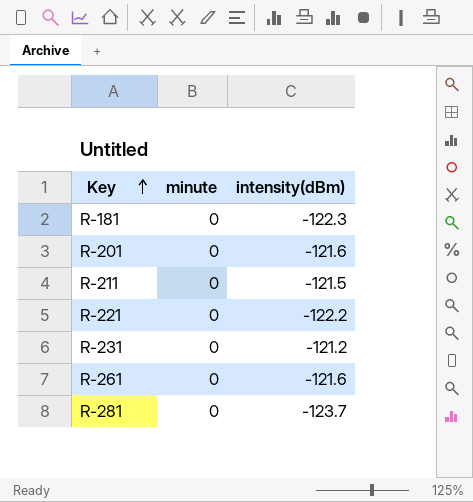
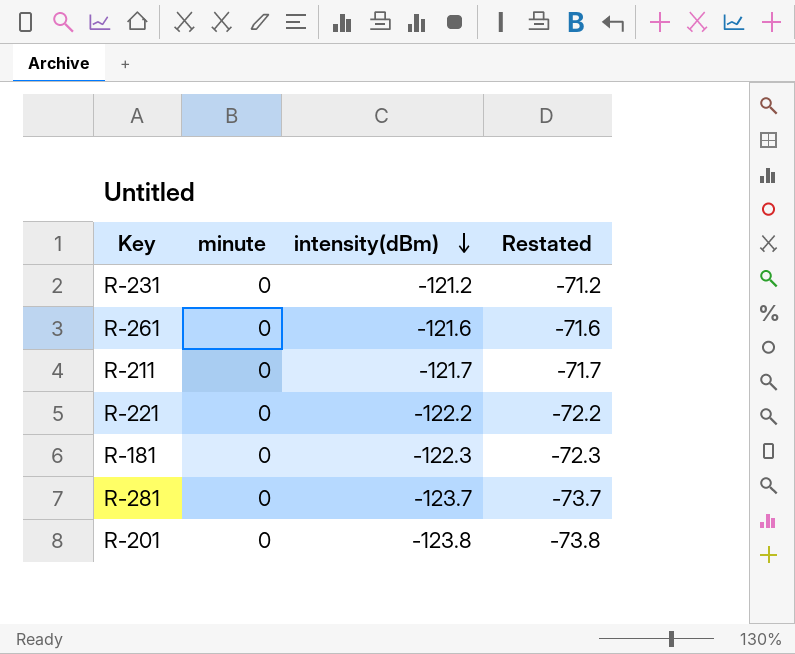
row order: Key ascending -> intensity(dBm) descending
column Restated | formula: none -> [intensity(dBm)] + 50
R-211 | intensity(dBm): -121.5 -> -121.7
R-201 | intensity(dBm): -121.6 -> -123.8

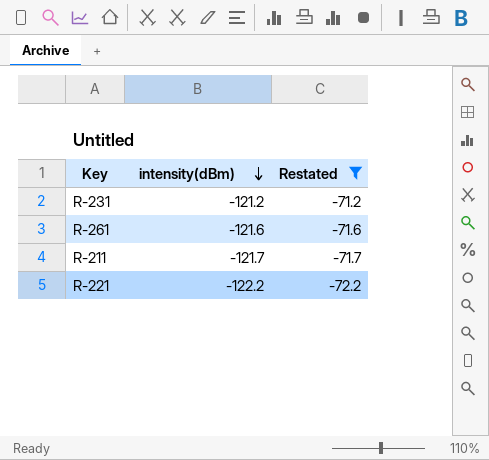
filter: none -> Restated >= -72.2
column minute | position: 2 -> none

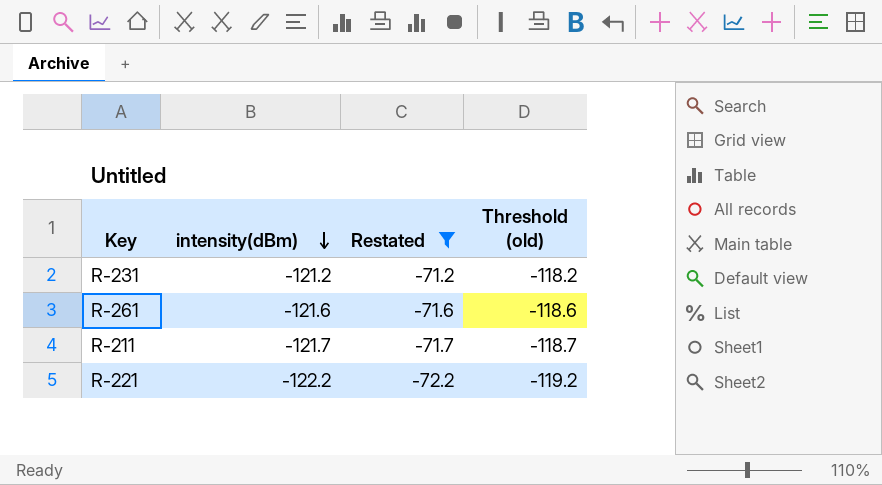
column Threshold (old) | formula: none -> [intensity(dBm)] + 3

